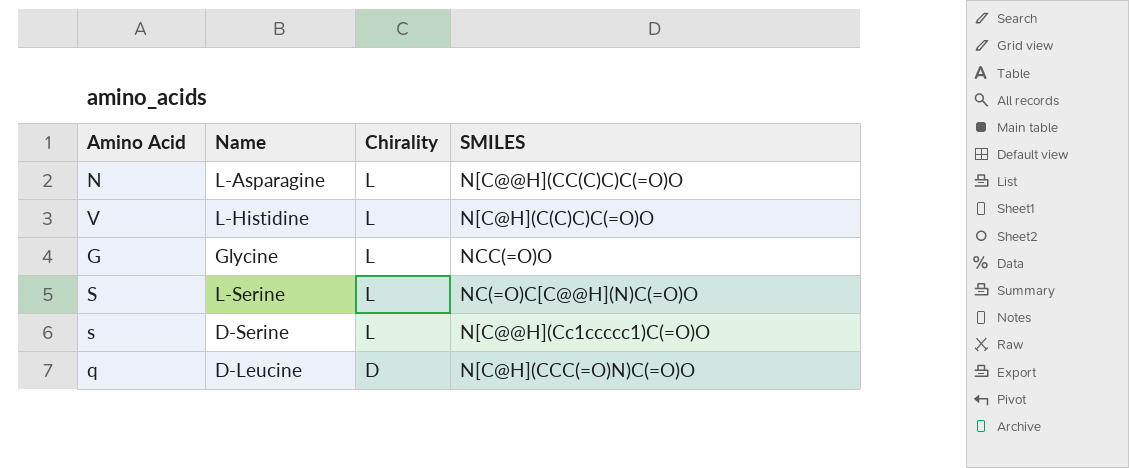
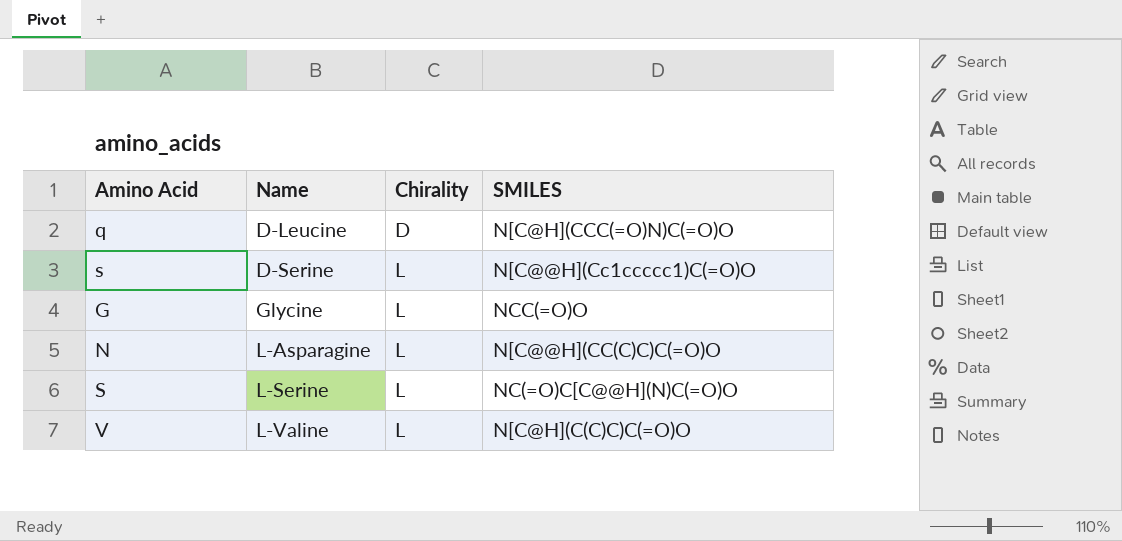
row order: Chirality descending -> Name ascending
V | Name: L-Histidine -> L-Valine

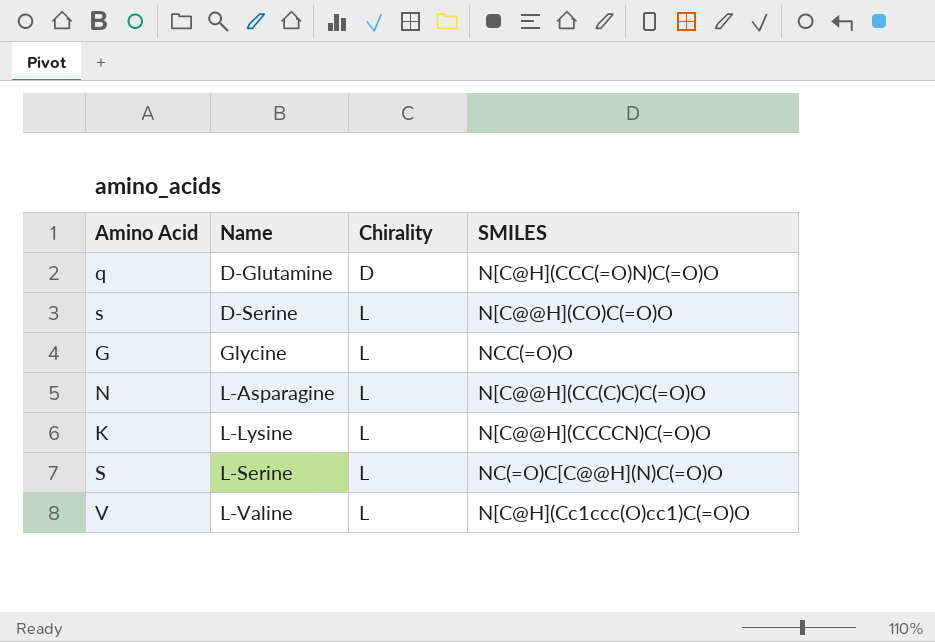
q | Name: D-Leucine -> D-Glutamine
s | SMILES: N[C@@H](Cc1ccccc1)C(=O)O -> N[C@@H](CO)C(=O)O
row K: none -> L-Lysine | L | N[C@@H](CCCCN)C(=O)O
V | SMILES: N[C@H](C(C)C)C(=O)O -> N[C@H](Cc1ccc(O)cc1)C(=O)O

